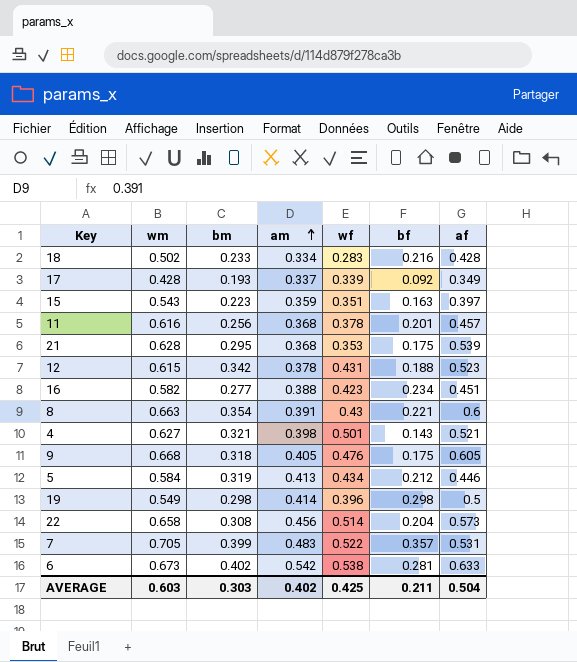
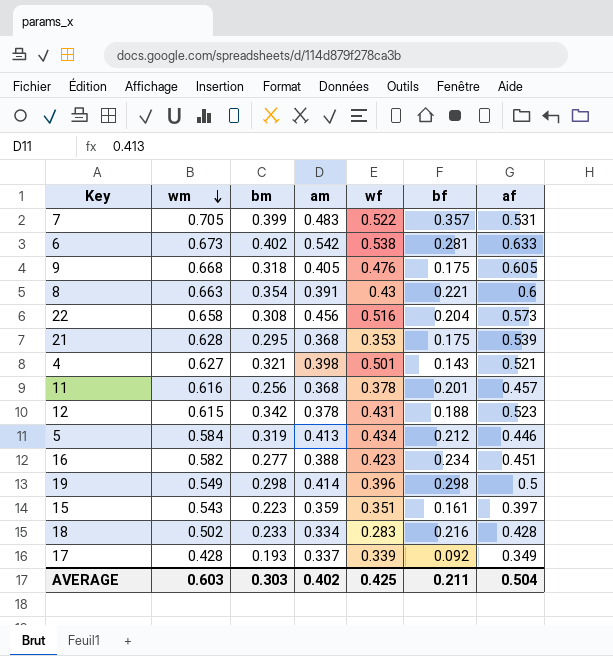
row order: am ascending -> wm descending
22 | wf: 0.514 -> 0.516
15 | bf: 0.163 -> 0.161

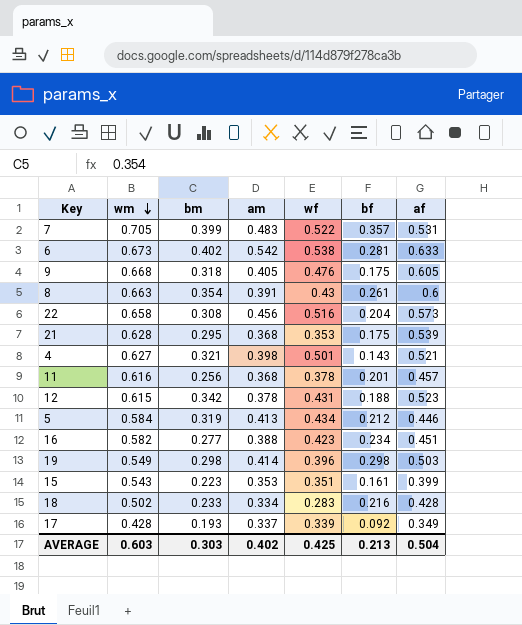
8 | bf: 0.221 -> 0.261
19 | af: 0.5 -> 0.503
15 | am: 0.359 -> 0.353
15 | af: 0.397 -> 0.399
AVERAGE | bf: 0.211 -> 0.213

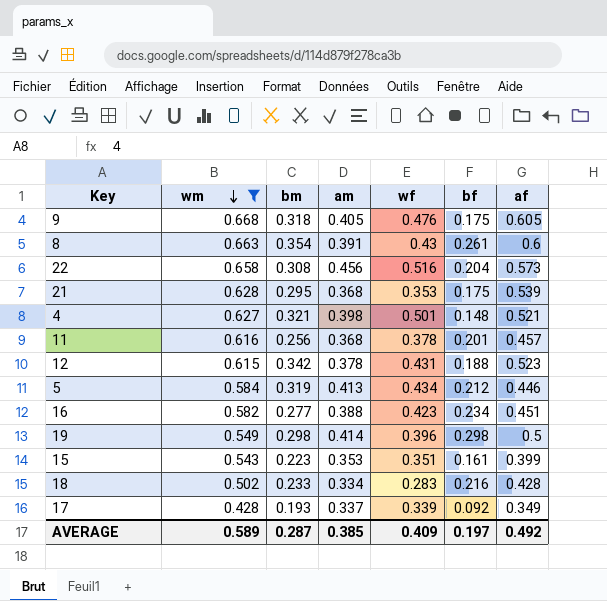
filter: none -> wm <= 0.668
4 | bf: 0.143 -> 0.148
19 | af: 0.503 -> 0.5
AVERAGE | wm: 0.603 -> 0.589
AVERAGE | bm: 0.303 -> 0.287
AVERAGE | am: 0.402 -> 0.385
AVERAGE | wf: 0.425 -> 0.409
AVERAGE | bf: 0.213 -> 0.197
AVERAGE | af: 0.504 -> 0.492

